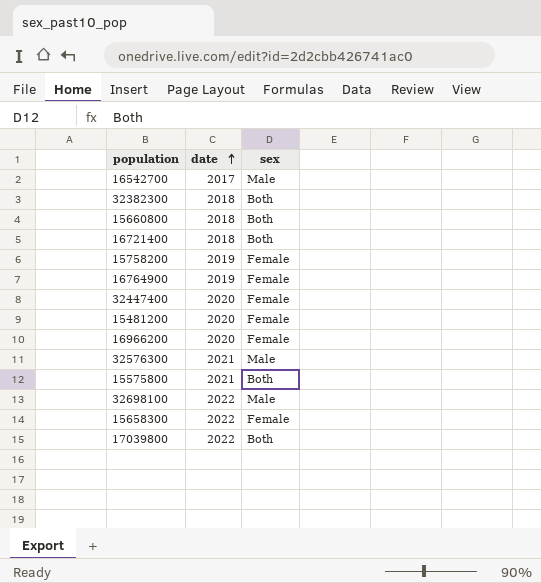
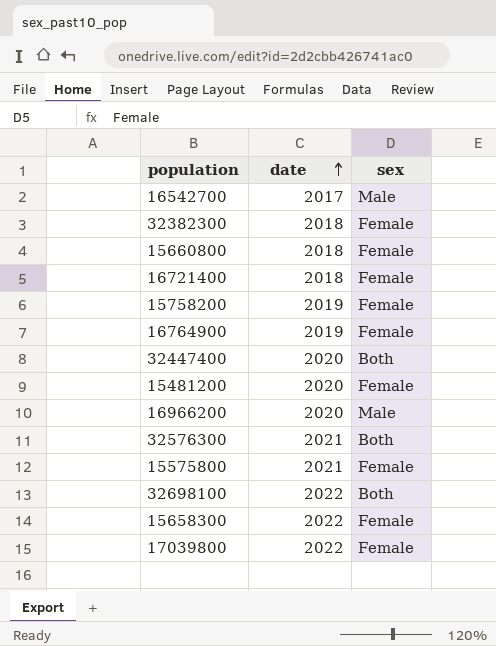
32382300 | sex: Both -> Female
15660800 | sex: Both -> Female
16721400 | sex: Both -> Female
32447400 | sex: Female -> Both
16966200 | sex: Female -> Male
32576300 | sex: Male -> Both
15575800 | sex: Both -> Female
32698100 | sex: Male -> Both
17039800 | sex: Both -> Female

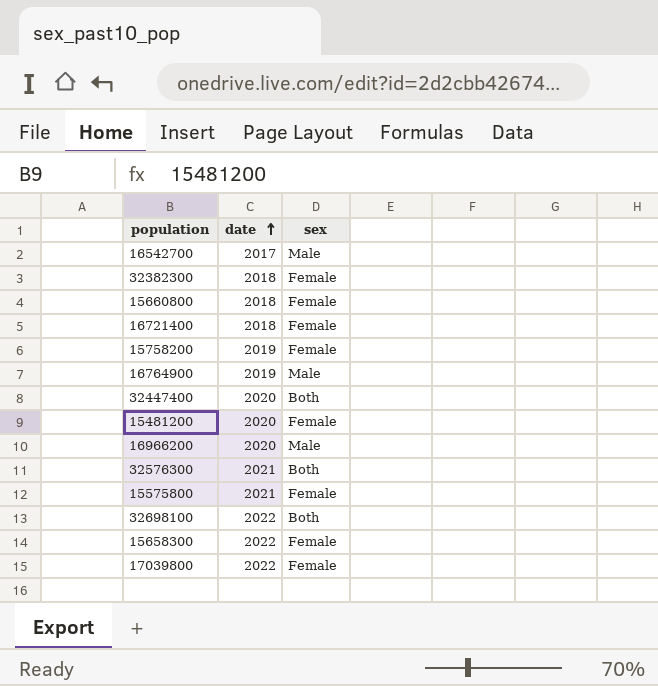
16764900 | sex: Female -> Male

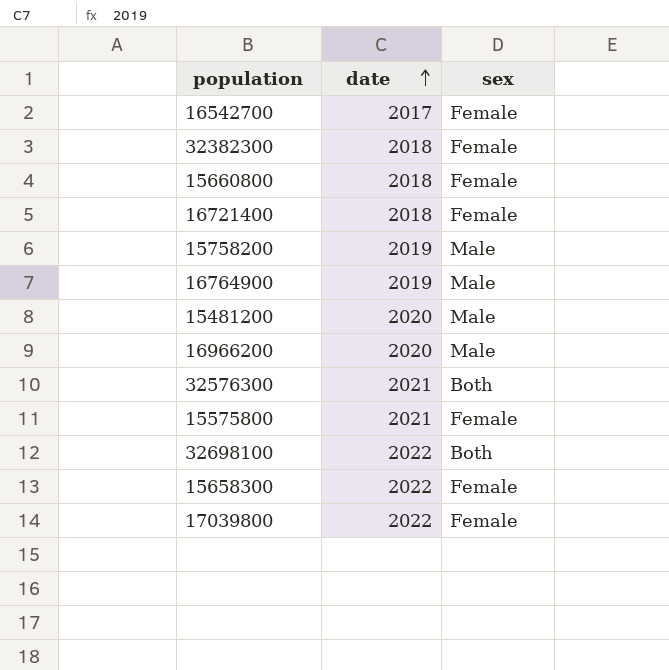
row 32447400: 2020 | Both -> none
16542700 | sex: Male -> Female
15758200 | sex: Female -> Male
15481200 | sex: Female -> Male

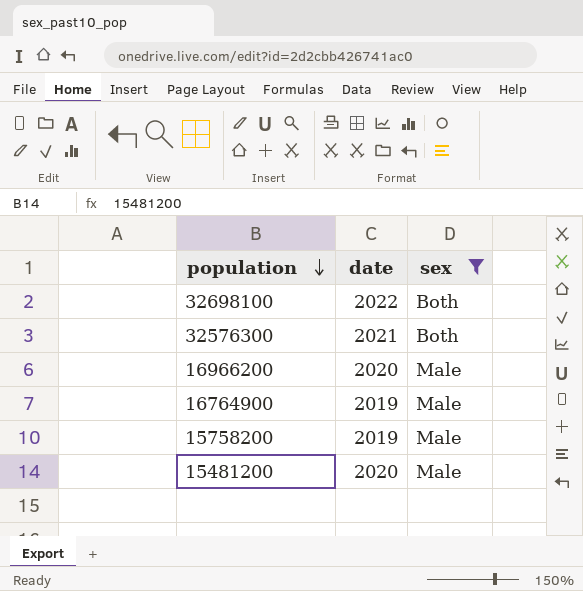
filter: none -> sex != Female
row order: date ascending -> population descending

